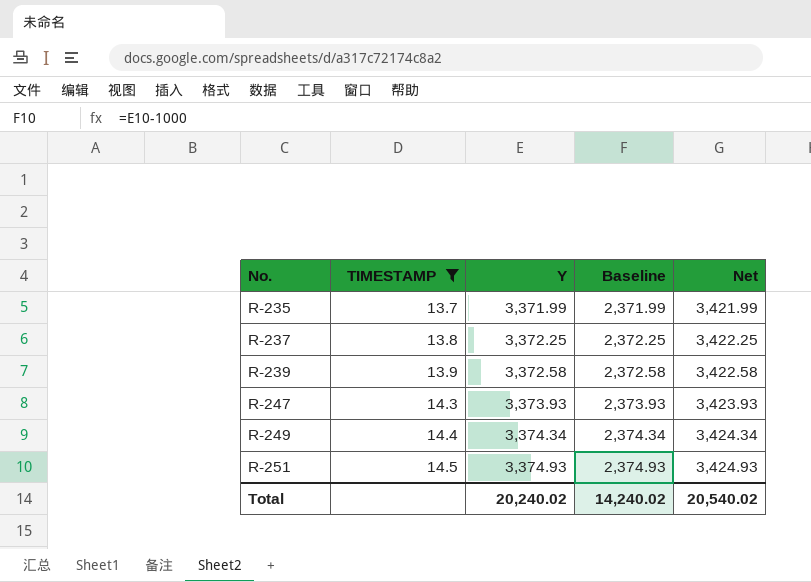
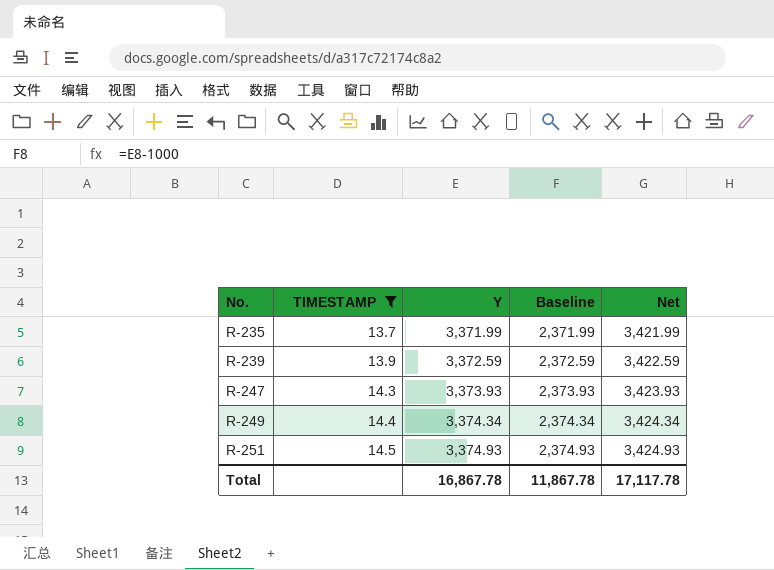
row R-237: 13.8 | 3,372.25 | 2,372.25 | 3,422.25 -> none
R-239 | Y: 3,372.58 -> 3,372.59
R-239 | Baseline: 2,372.58 -> 2,372.59
R-239 | Net: 3,422.58 -> 3,422.59
Total | Y: 20,240.02 -> 16,867.78
Total | Baseline: 14,240.02 -> 11,867.78
Total | Net: 20,540.02 -> 17,117.78

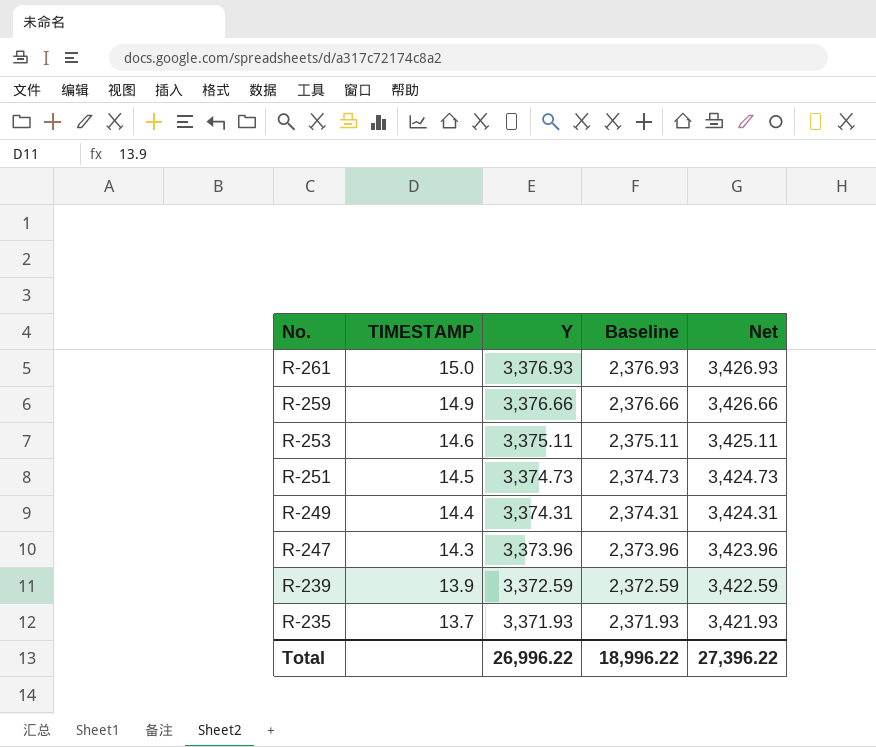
filter: TIMESTAMP <= 14.5 -> none
row order: No. ascending -> No. descending
R-251 | Y: 3,374.93 -> 3,374.73
R-251 | Baseline: 2,374.93 -> 2,374.73
R-251 | Net: 3,424.93 -> 3,424.73
R-249 | Y: 3,374.34 -> 3,374.31
R-249 | Baseline: 2,374.34 -> 2,374.31
R-249 | Net: 3,424.34 -> 3,424.31
R-247 | Y: 3,373.93 -> 3,373.96
R-247 | Baseline: 2,373.93 -> 2,373.96
R-247 | Net: 3,423.93 -> 3,423.96
R-235 | Y: 3,371.99 -> 3,371.93
R-235 | Baseline: 2,371.99 -> 2,371.93
R-235 | Net: 3,421.99 -> 3,421.93
Total | Y: 16,867.78 -> 26,996.22
Total | Baseline: 11,867.78 -> 18,996.22
Total | Net: 17,117.78 -> 27,396.22

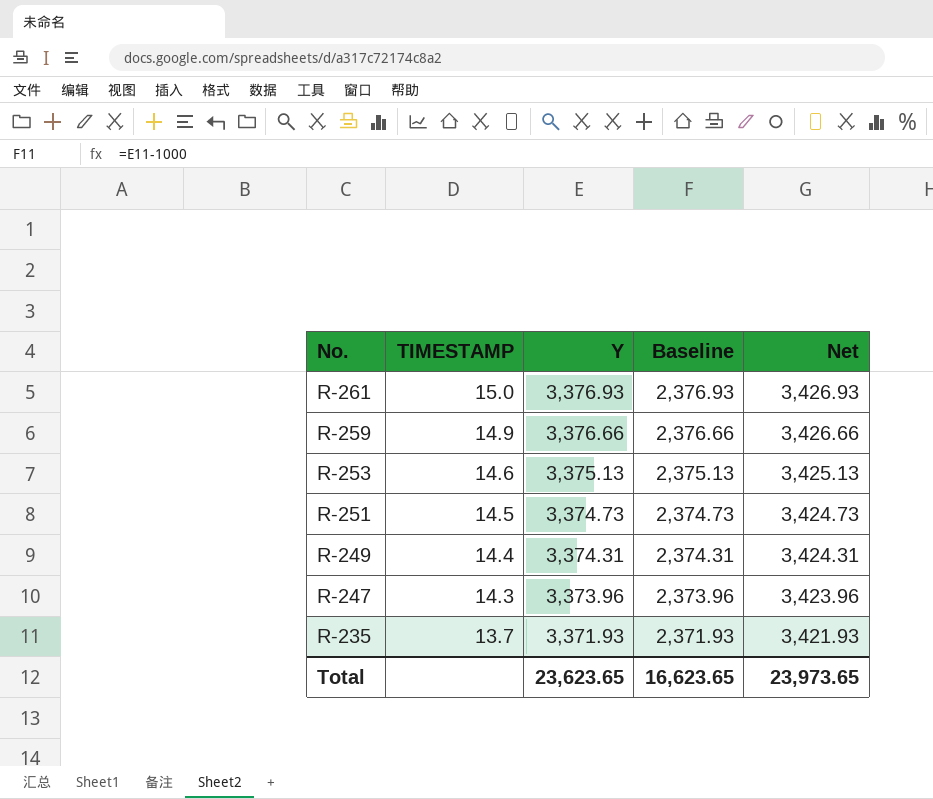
row R-239: 13.9 | 3,372.59 | 2,372.59 | 3,422.59 -> none
R-253 | Y: 3,375.11 -> 3,375.13
R-253 | Baseline: 2,375.11 -> 2,375.13
R-253 | Net: 3,425.11 -> 3,425.13
Total | Y: 26,996.22 -> 23,623.65
Total | Baseline: 18,996.22 -> 16,623.65
Total | Net: 27,396.22 -> 23,973.65

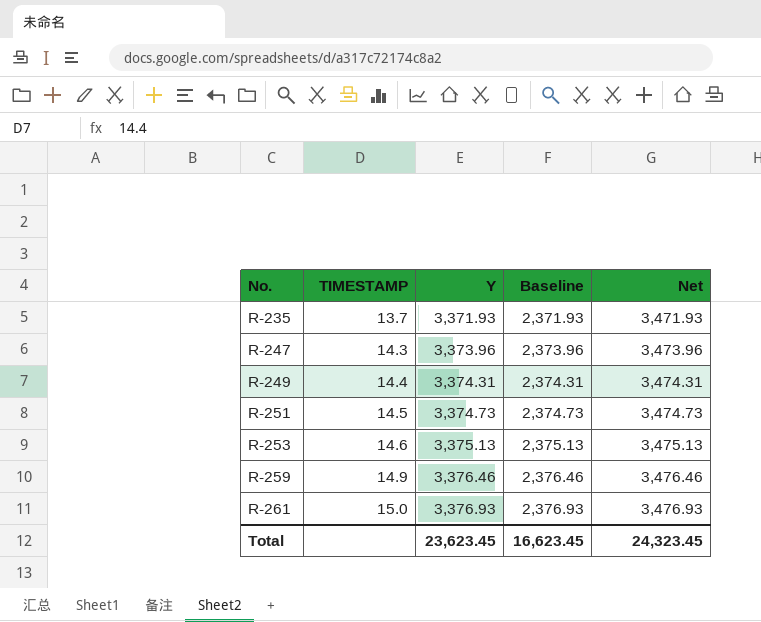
row order: No. descending -> No. ascending
column Net | formula: [Y] + 50 -> [Y] + 100
R-259 | Y: 3,376.66 -> 3,376.46
R-259 | Baseline: 2,376.66 -> 2,376.46
Total | Y: 23,623.65 -> 23,623.45
Total | Baseline: 16,623.65 -> 16,623.45
Total | Net: 23,973.65 -> 24,323.45

